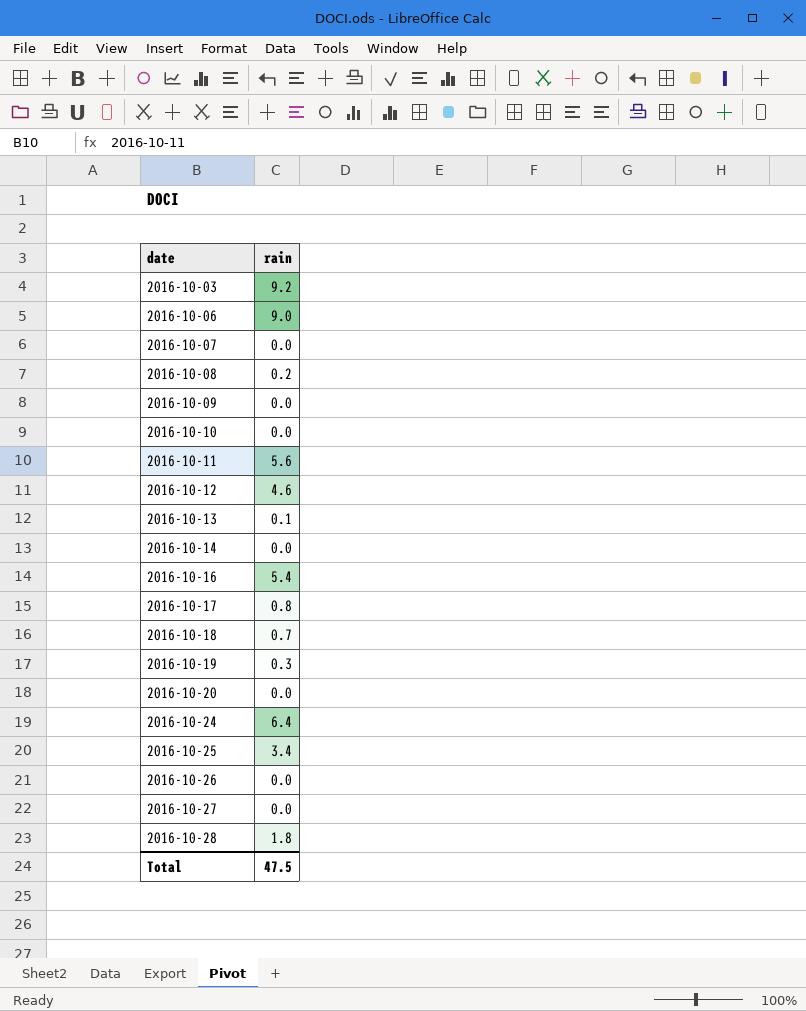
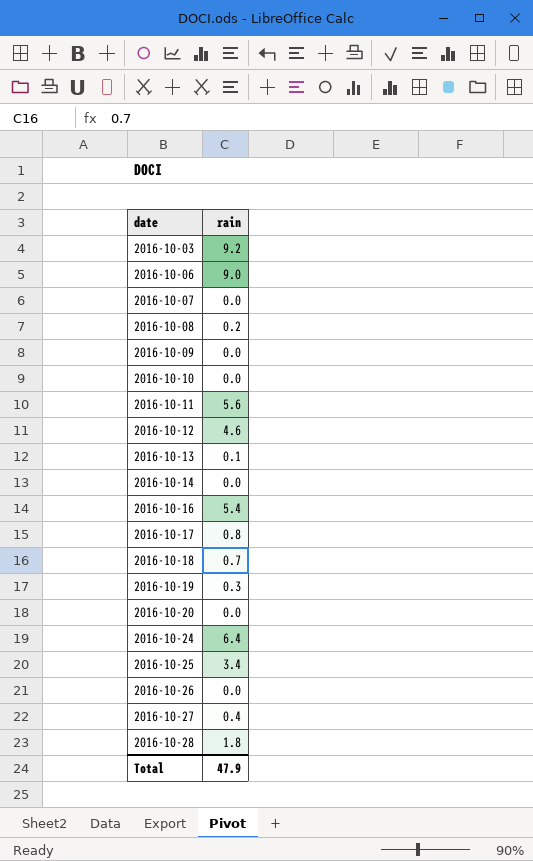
2016-10-27 | rain: 0.0 -> 0.4
Total | rain: 47.5 -> 47.9

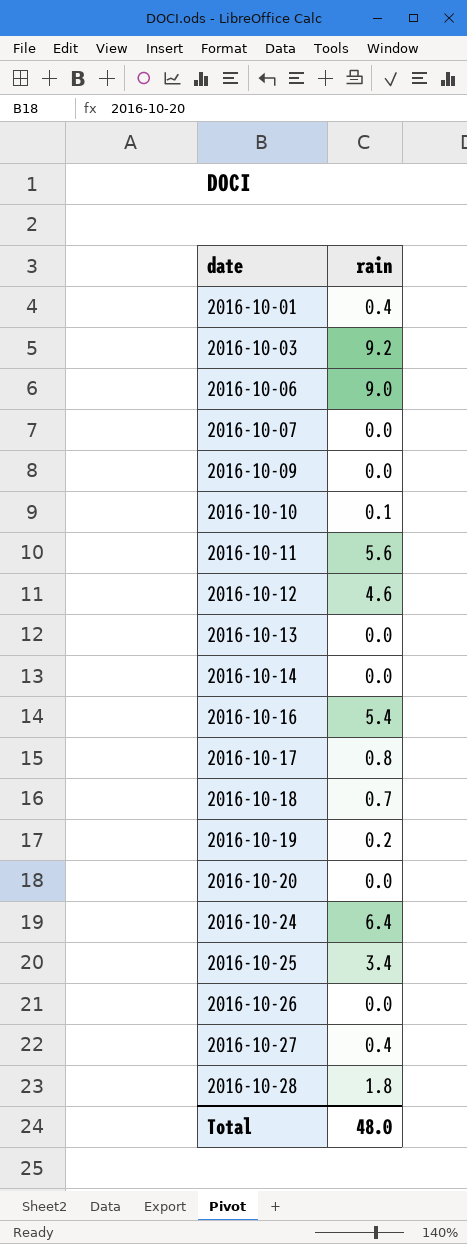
row 2016-10-08: 0.2 -> none
row 2016-10-01: none -> 0.4
2016-10-10 | rain: 0.0 -> 0.1
2016-10-13 | rain: 0.1 -> 0.0
2016-10-19 | rain: 0.3 -> 0.2
Total | rain: 47.9 -> 48.0

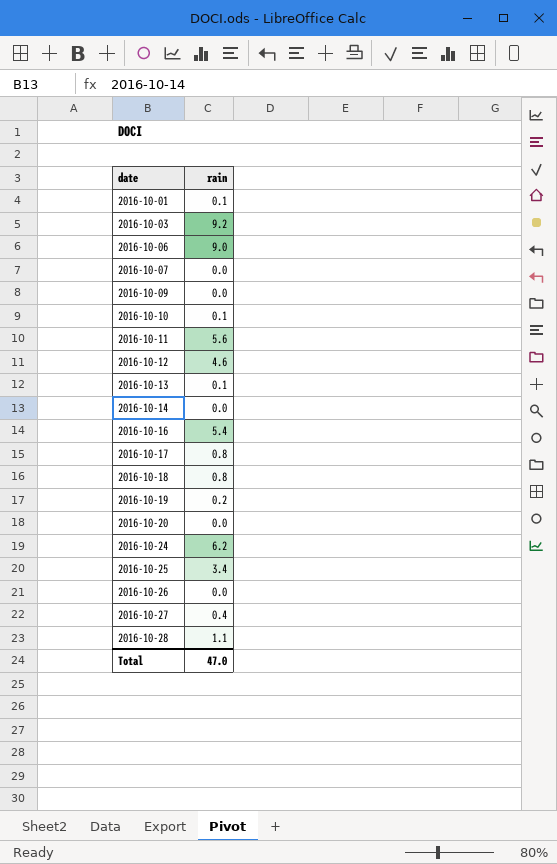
2016-10-01 | rain: 0.4 -> 0.1
2016-10-13 | rain: 0.0 -> 0.1
2016-10-18 | rain: 0.7 -> 0.8
2016-10-24 | rain: 6.4 -> 6.2
2016-10-28 | rain: 1.8 -> 1.1
Total | rain: 48.0 -> 47.0

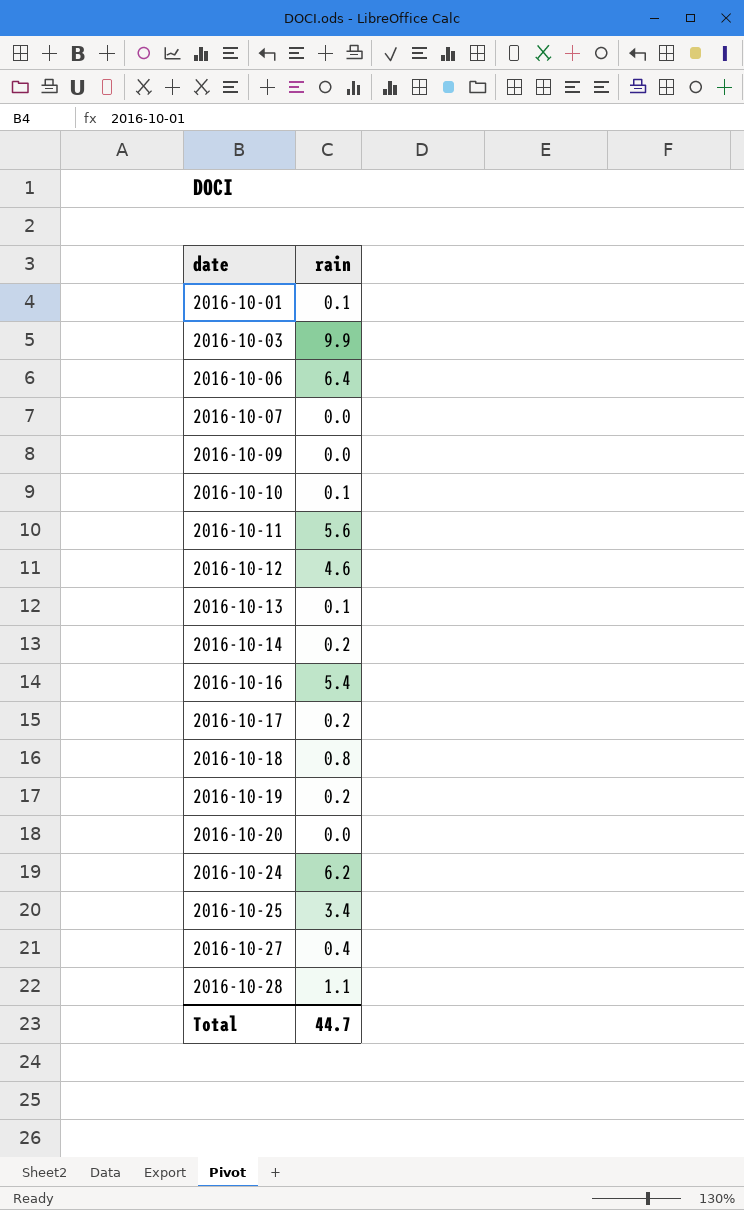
row 2016-10-26: 0.0 -> none
2016-10-03 | rain: 9.2 -> 9.9
2016-10-06 | rain: 9.0 -> 6.4
2016-10-14 | rain: 0.0 -> 0.2
2016-10-17 | rain: 0.8 -> 0.2
Total | rain: 47.0 -> 44.7

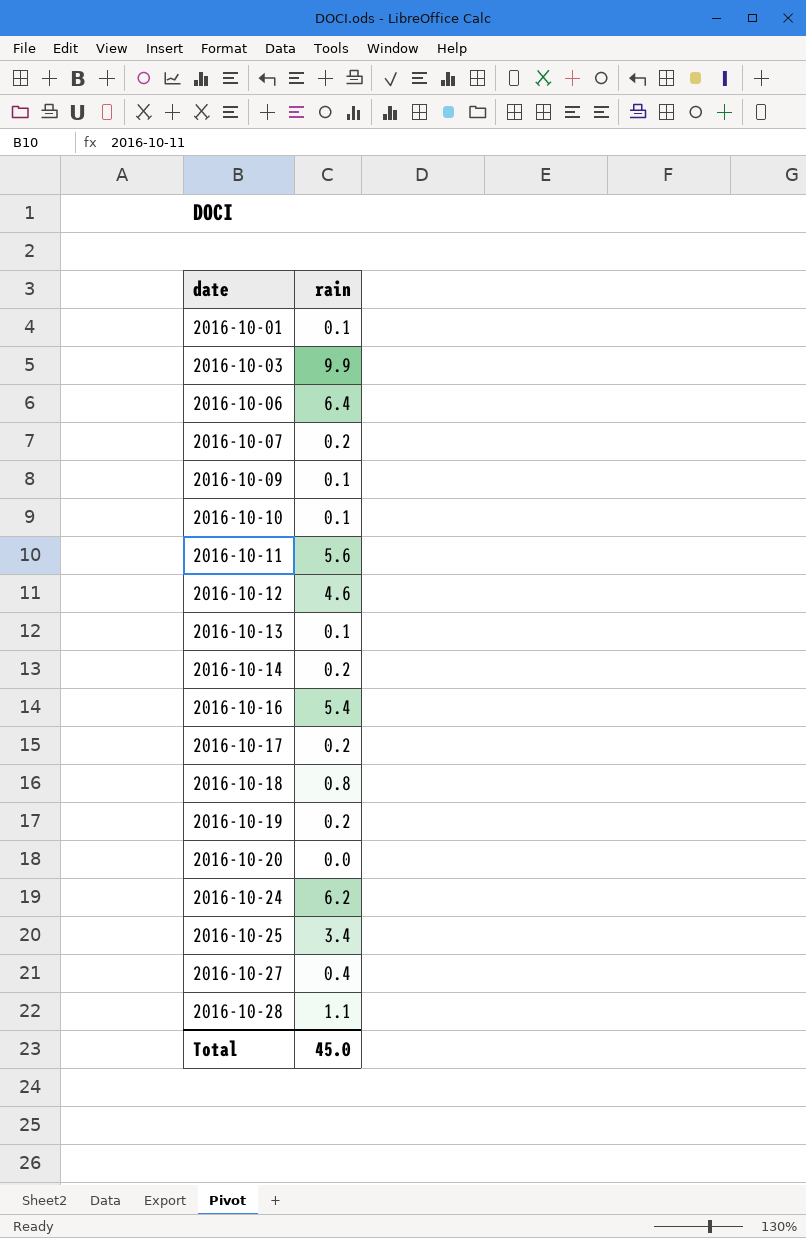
2016-10-07 | rain: 0.0 -> 0.2
2016-10-09 | rain: 0.0 -> 0.1
Total | rain: 44.7 -> 45.0

